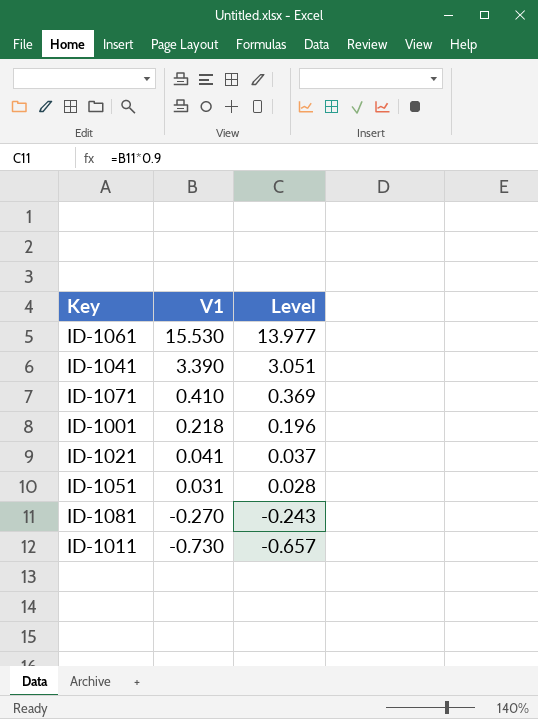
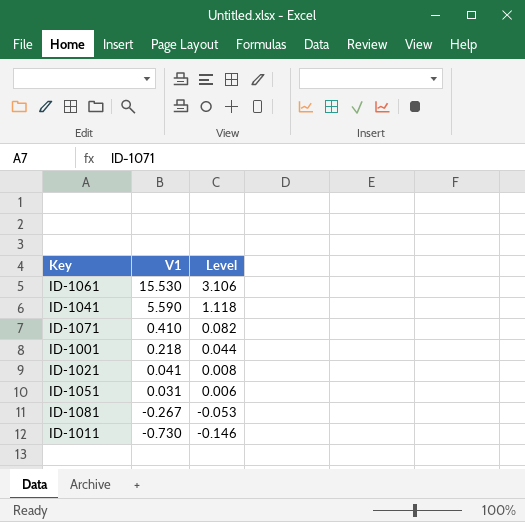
column Level | formula: [V1] * 0.9 -> [V1] * 0.2
ID-1041 | V1: 3.390 -> 5.590
ID-1081 | V1: -0.270 -> -0.267

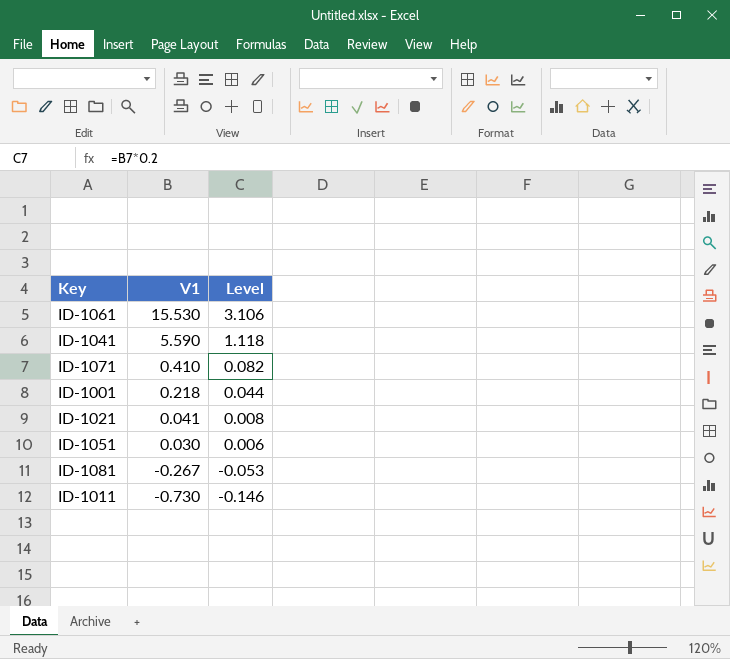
ID-1051 | V1: 0.031 -> 0.030

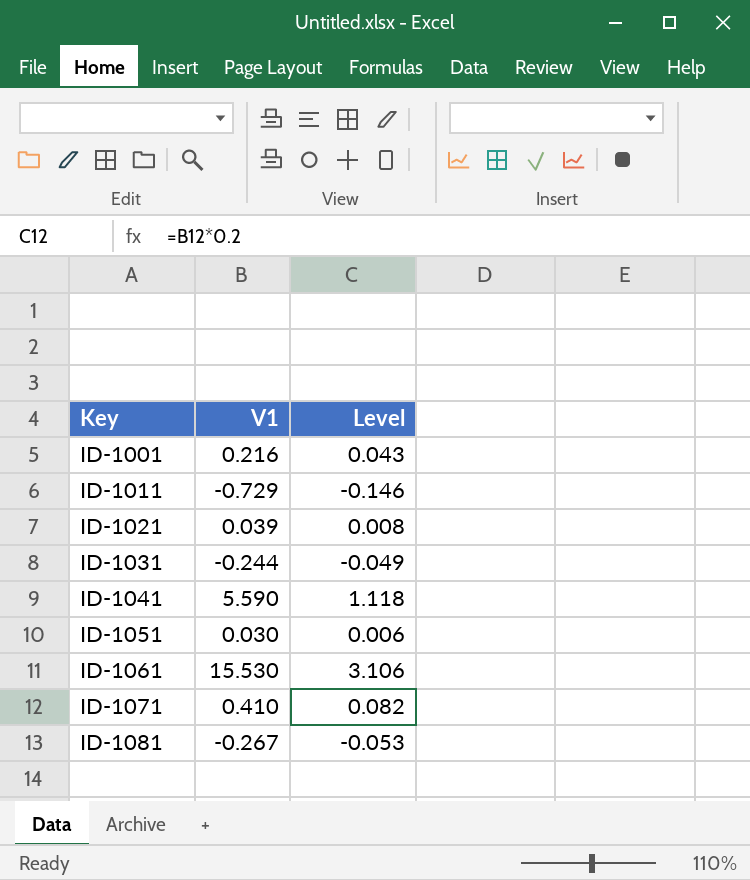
row order: V1 descending -> Key ascending
ID-1001 | V1: 0.218 -> 0.216
ID-1001 | Level: 0.044 -> 0.043
ID-1011 | V1: -0.730 -> -0.729
ID-1021 | V1: 0.041 -> 0.039
row ID-1031: none -> -0.244 | -0.049

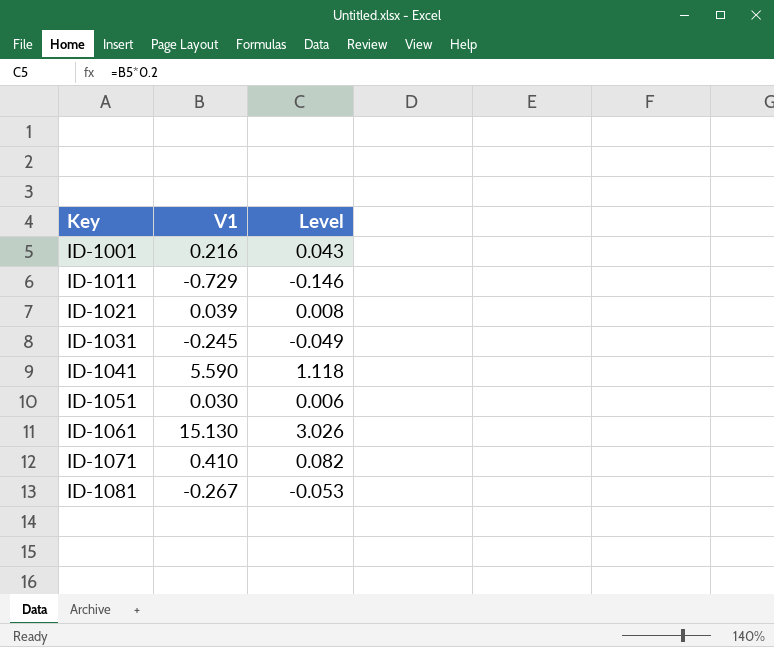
ID-1031 | V1: -0.244 -> -0.245
ID-1061 | V1: 15.530 -> 15.130
ID-1061 | Level: 3.106 -> 3.026

